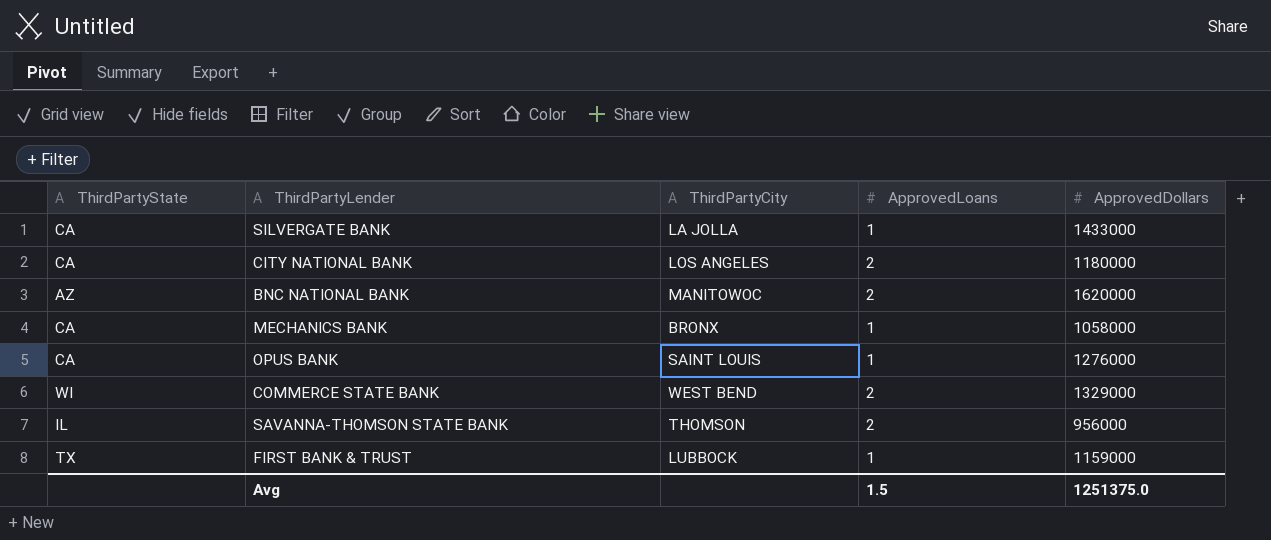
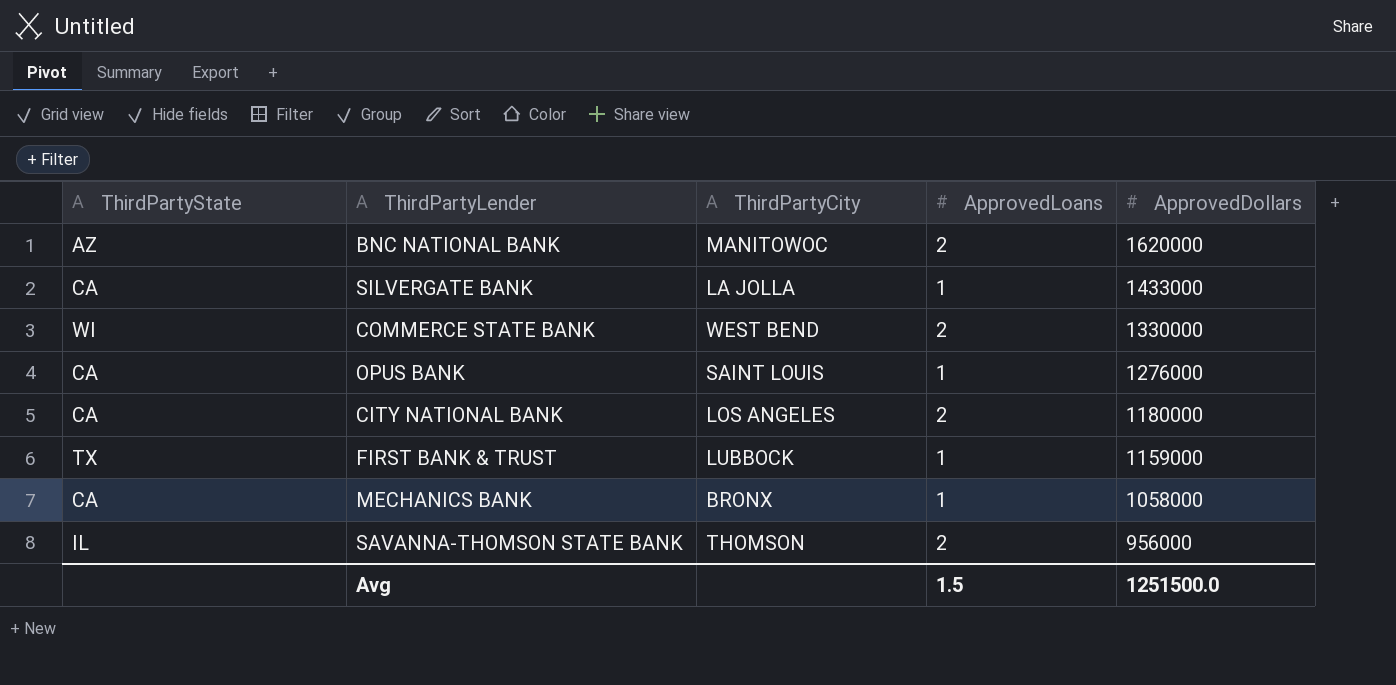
row order: none -> ApprovedDollars descending
COMMERCE STATE BANK | ApprovedDollars: 1329000 -> 1330000
Avg | ApprovedDollars: 1251375.0 -> 1251500.0

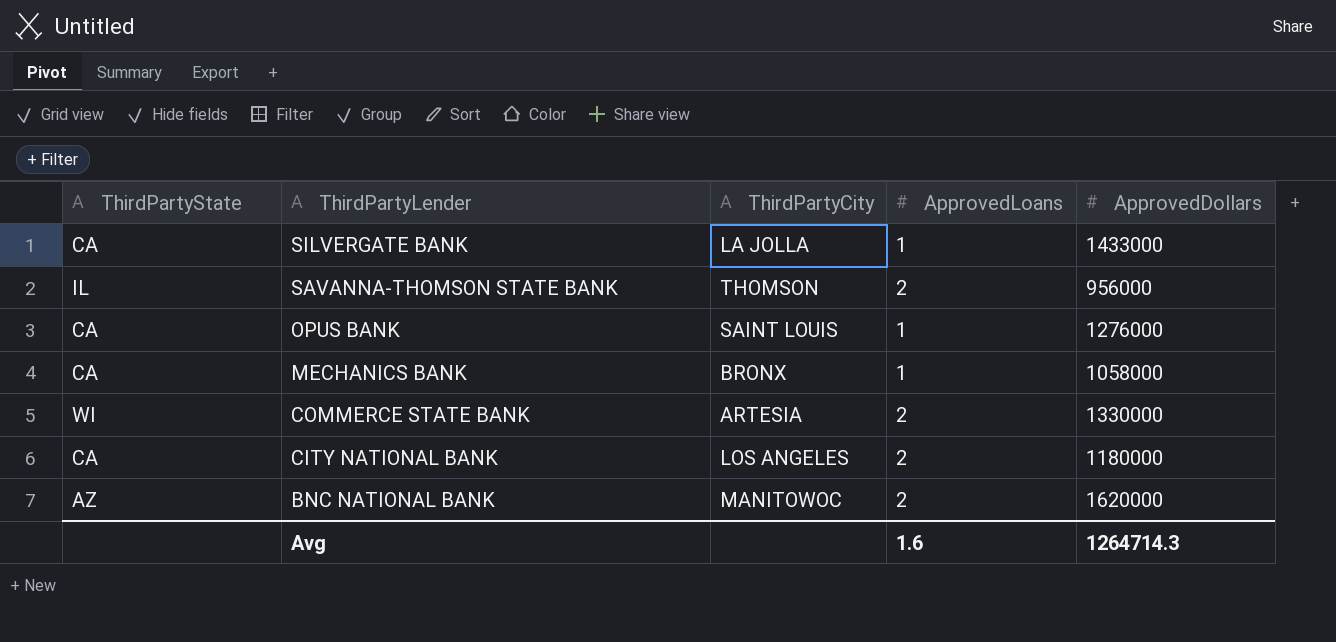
row order: ApprovedDollars descending -> ThirdPartyLender descending
row FIRST BANK & TRUST: TX | LUBBOCK | 1 | 1159000 -> none
COMMERCE STATE BANK | ThirdPartyCity: WEST BEND -> ARTESIA
Avg | ApprovedLoans: 1.5 -> 1.6
Avg | ApprovedDollars: 1251500.0 -> 1264714.3

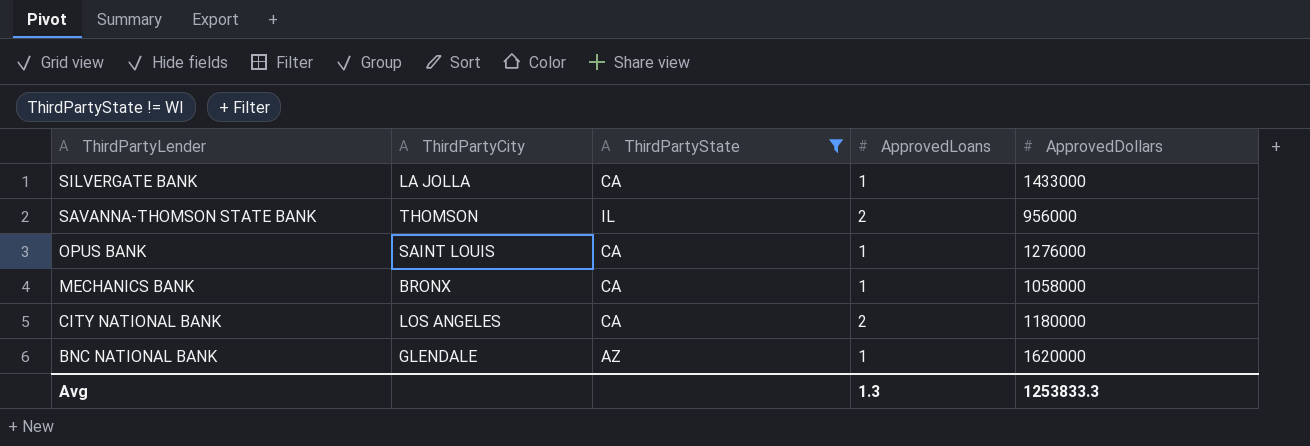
filter: none -> ThirdPartyState != WI
column ThirdPartyState | position: 1 -> 3
BNC NATIONAL BANK | ThirdPartyCity: MANITOWOC -> GLENDALE
BNC NATIONAL BANK | ApprovedLoans: 2 -> 1
Avg | ApprovedLoans: 1.6 -> 1.3
Avg | ApprovedDollars: 1264714.3 -> 1253833.3

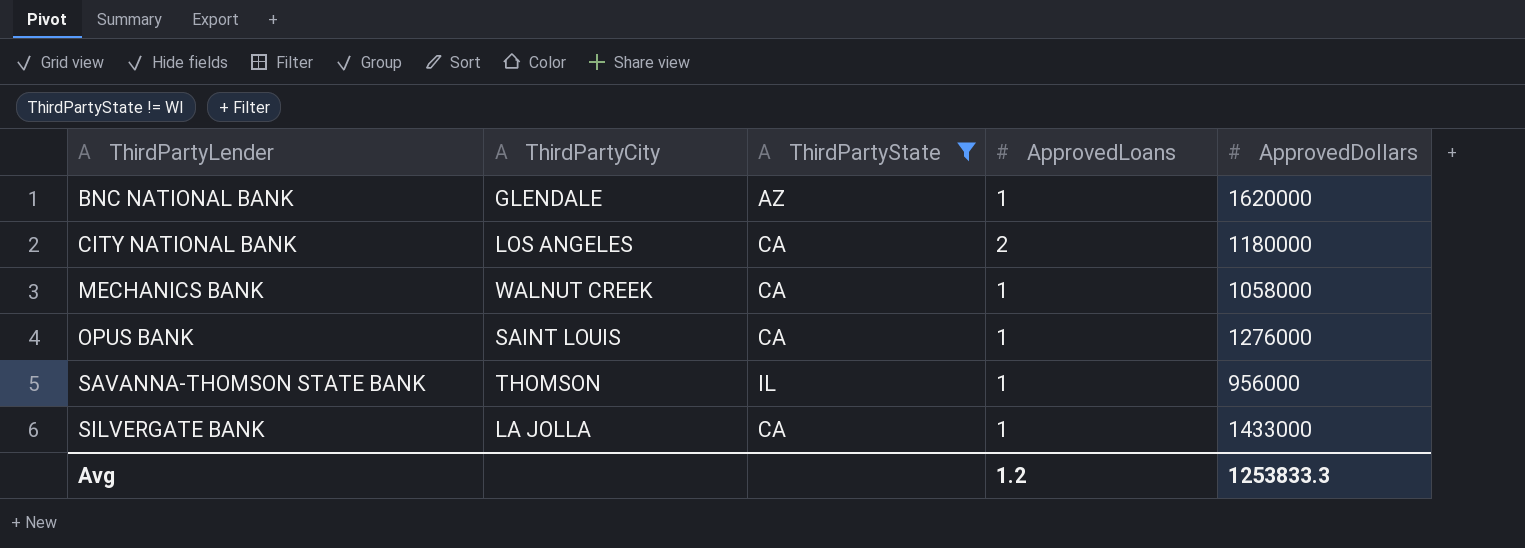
row order: ThirdPartyLender descending -> ThirdPartyLender ascending
MECHANICS BANK | ThirdPartyCity: BRONX -> WALNUT CREEK
SAVANNA-THOMSON STATE BANK | ApprovedLoans: 2 -> 1
Avg | ApprovedLoans: 1.3 -> 1.2

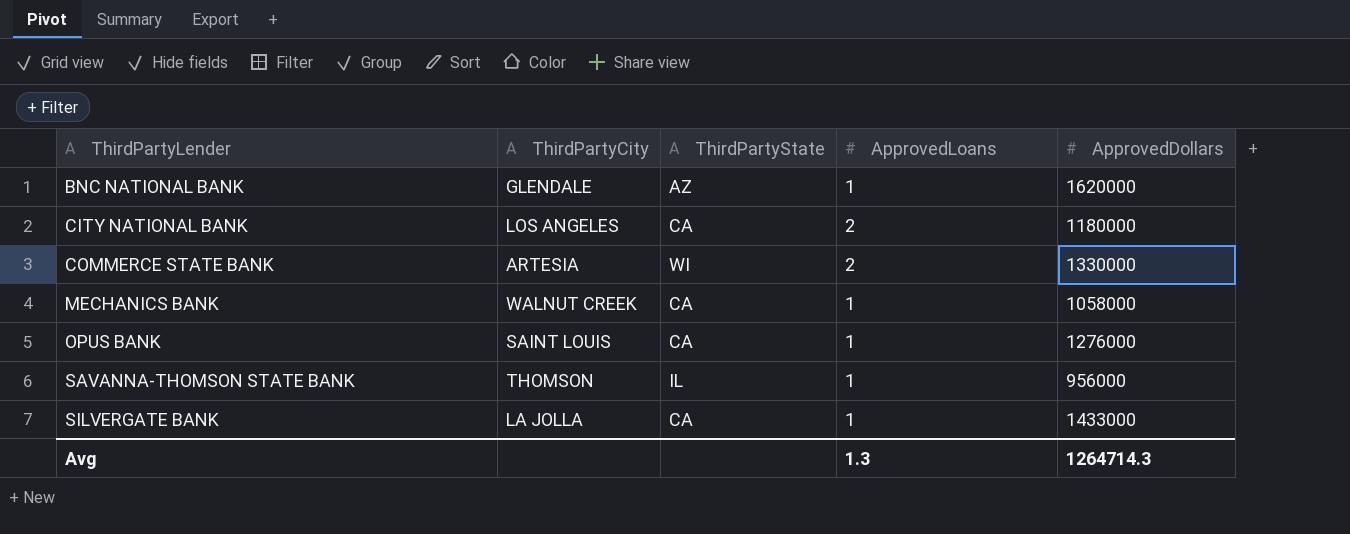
filter: ThirdPartyState != WI -> none
Avg | ApprovedLoans: 1.2 -> 1.3
Avg | ApprovedDollars: 1253833.3 -> 1264714.3

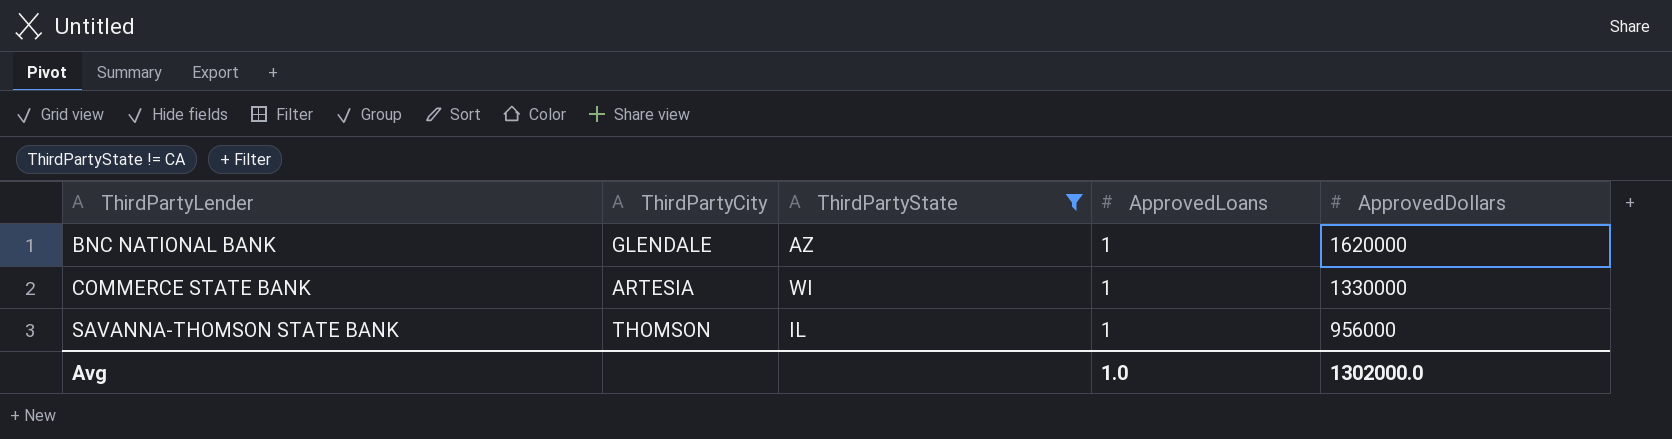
filter: none -> ThirdPartyState != CA
COMMERCE STATE BANK | ApprovedLoans: 2 -> 1
Avg | ApprovedLoans: 1.3 -> 1.0
Avg | ApprovedDollars: 1264714.3 -> 1302000.0

